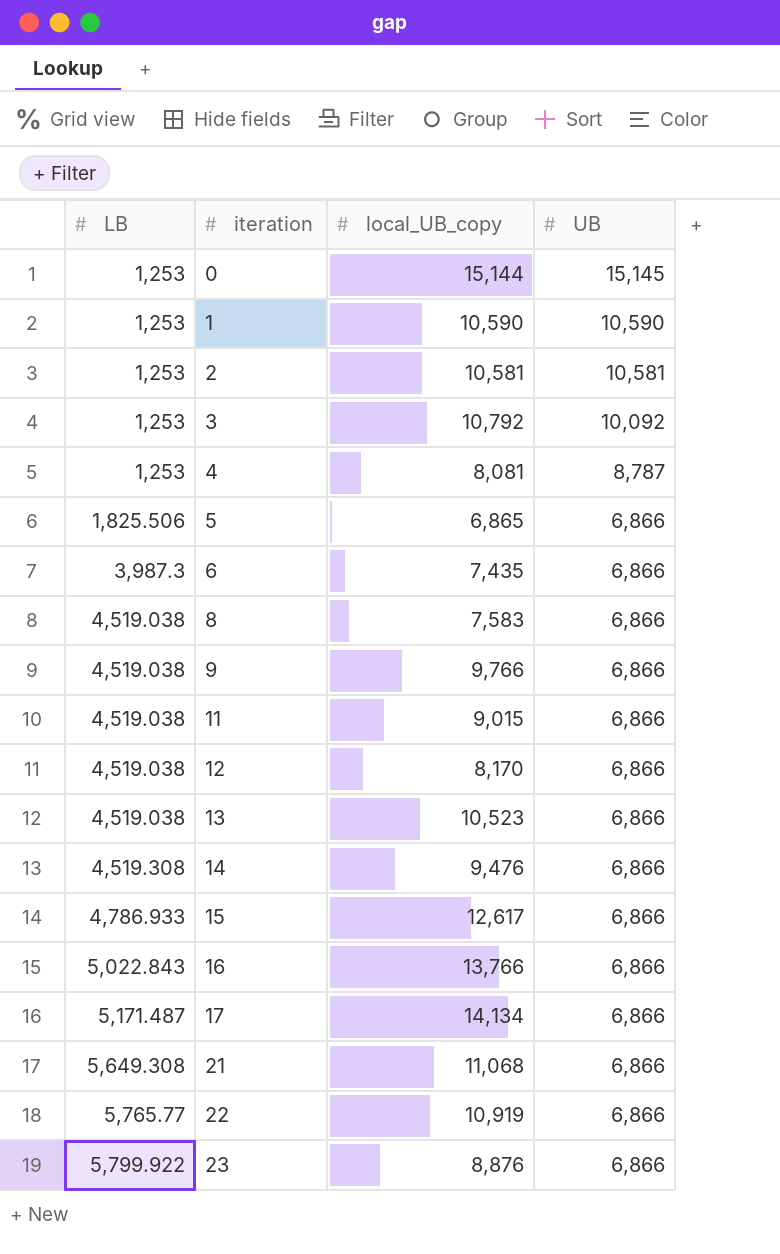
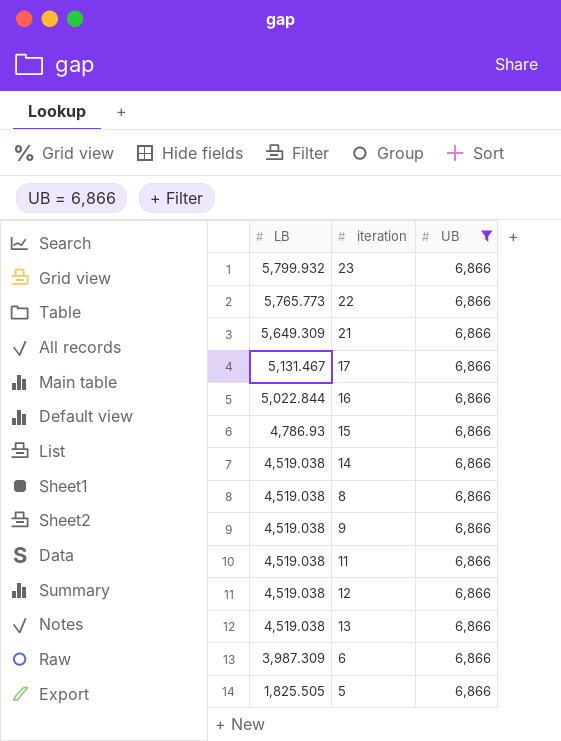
filter: none -> UB = 6,866
row order: LB ascending -> LB descending
column local_UB_copy | position: 3 -> none
23 | LB: 5,799.922 -> 5,799.932
22 | LB: 5,765.77 -> 5,765.773
21 | LB: 5,649.308 -> 5,649.309
17 | LB: 5,171.487 -> 5,131.467
16 | LB: 5,022.843 -> 5,022.844
15 | LB: 4,786.933 -> 4,786.93
14 | LB: 4,519.308 -> 4,519.038
6 | LB: 3,987.3 -> 3,987.309
5 | LB: 1,825.506 -> 1,825.505

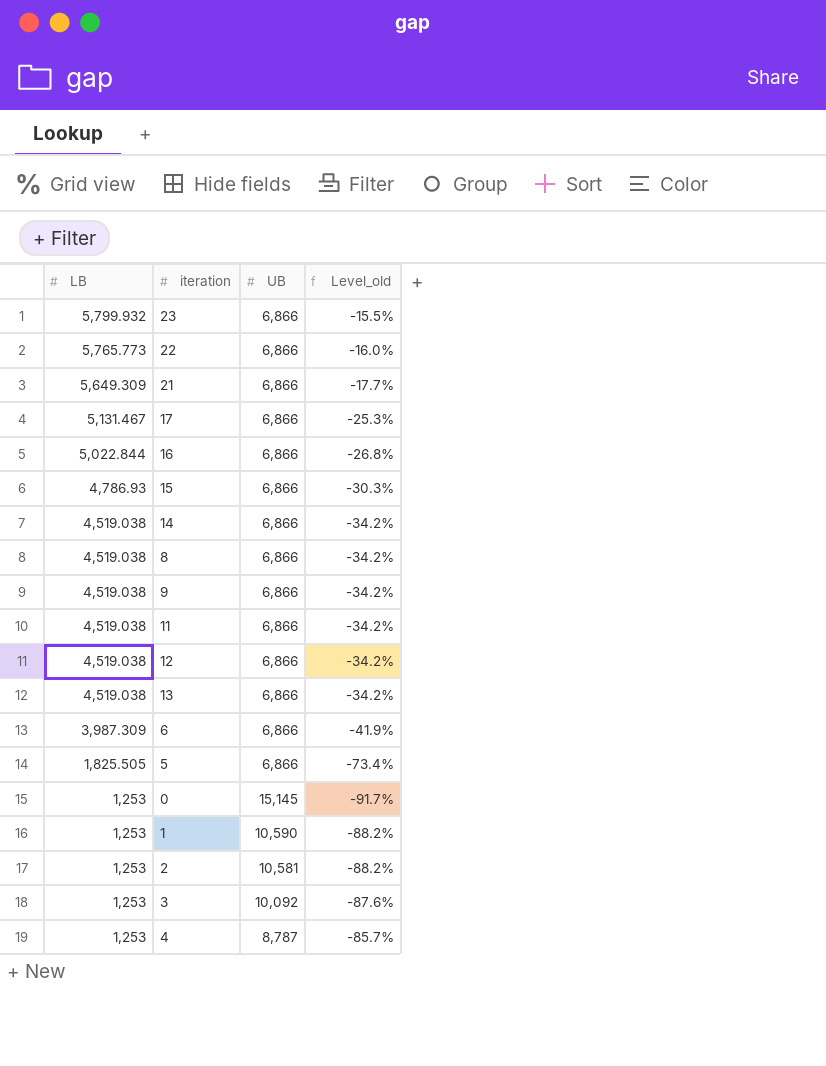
filter: UB = 6,866 -> none
column Level_old | formula: none -> ([LB] - [UB]) / [UB]

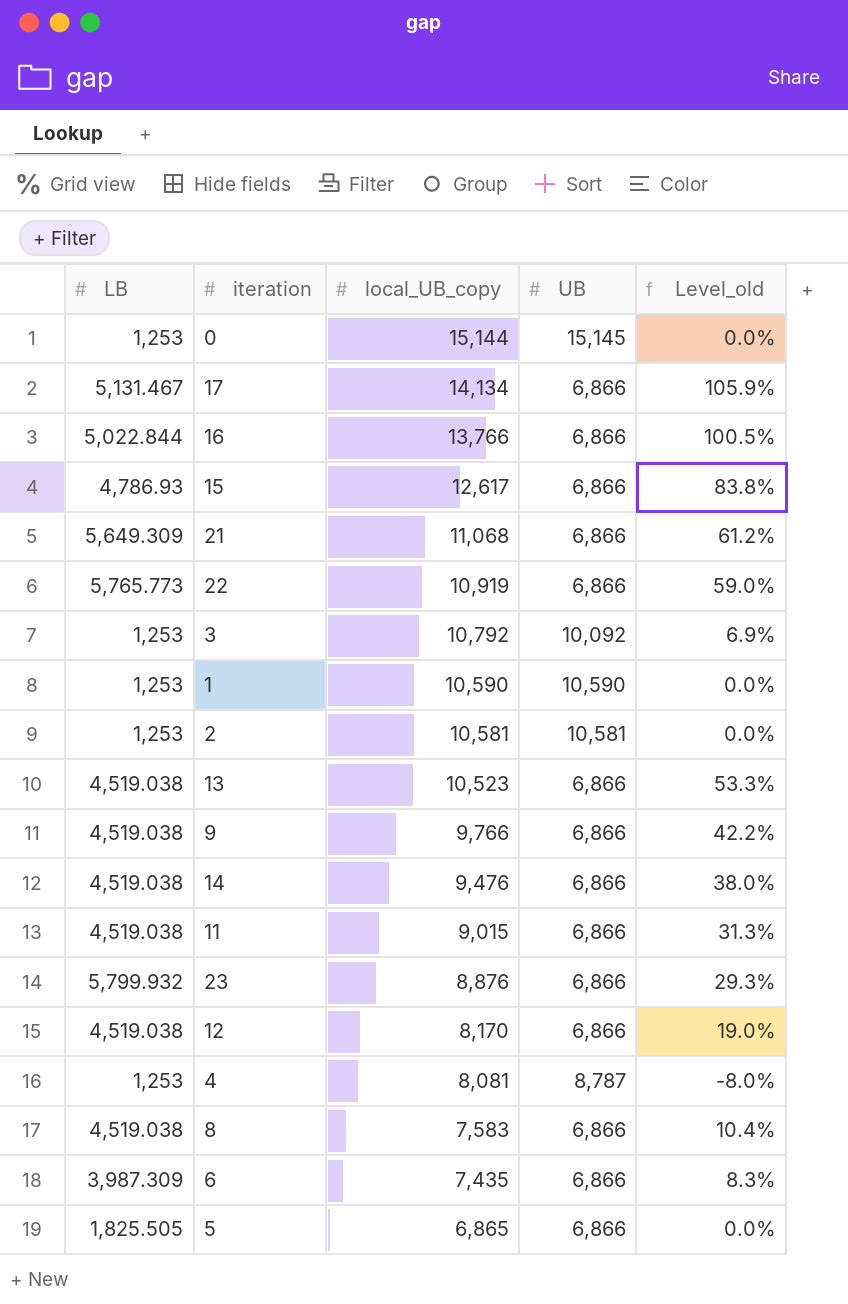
row order: LB descending -> local_UB_copy descending
column local_UB_copy | position: none -> 3
column Level_old | formula: ([LB] - [UB]) / [UB] -> ([local_UB_copy] - [UB]) / [UB]

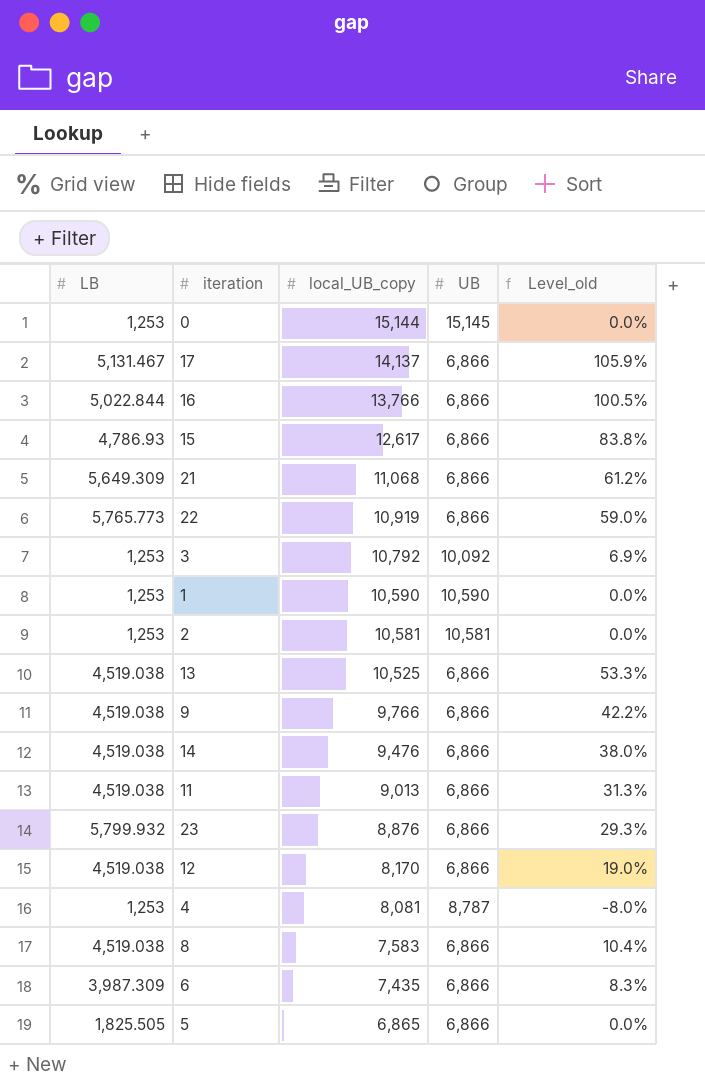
17 | local_UB_copy: 14,134 -> 14,137
13 | local_UB_copy: 10,523 -> 10,525
11 | local_UB_copy: 9,015 -> 9,013

